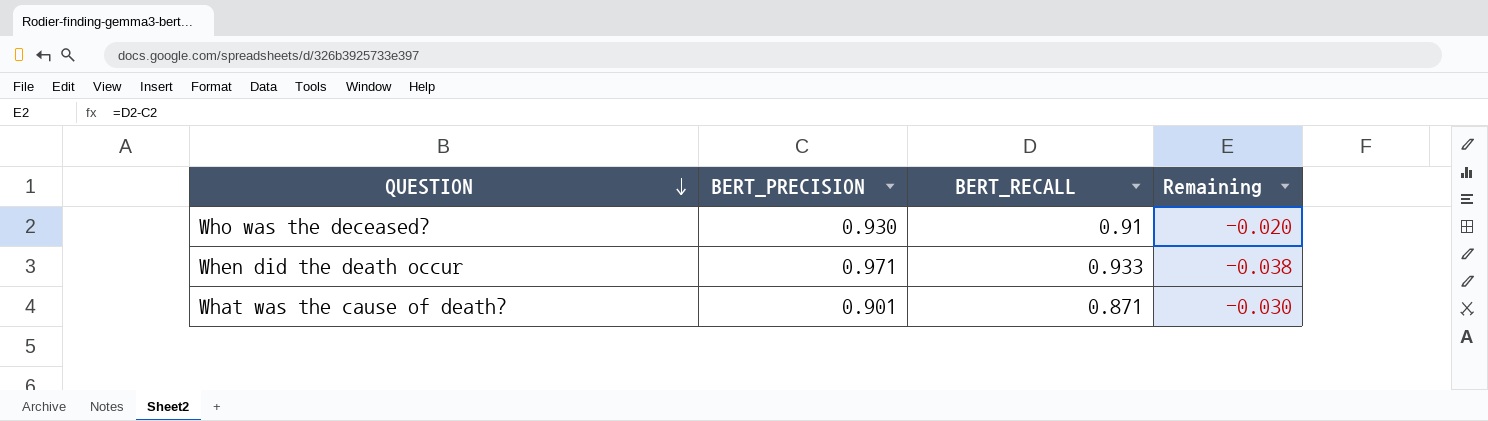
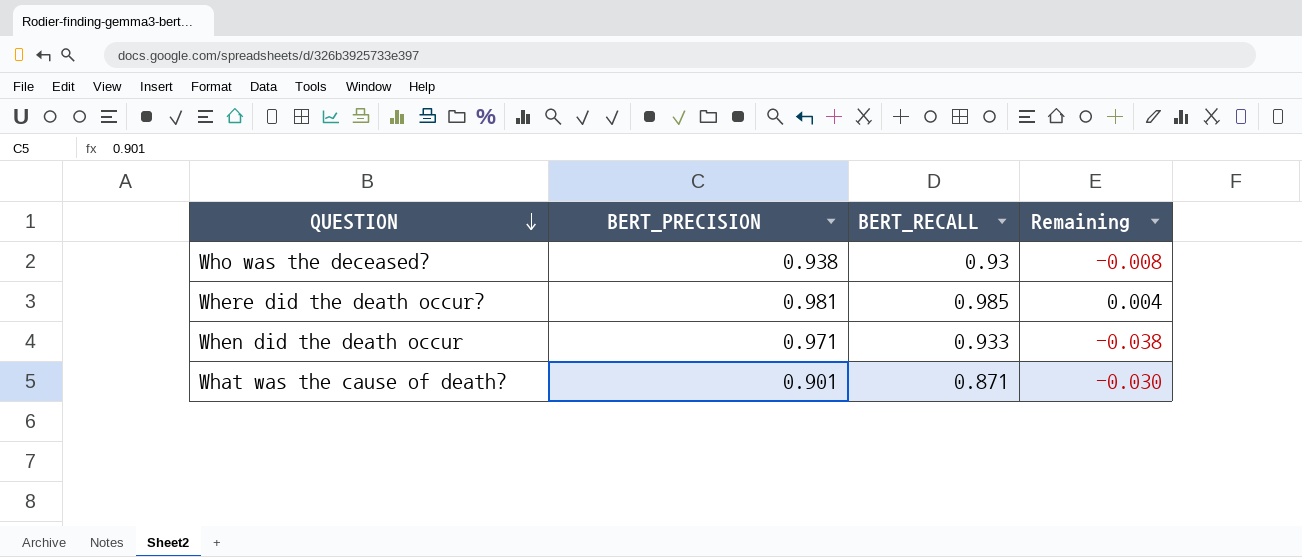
Who was the deceased? | BERT_PRECISION: 0.930 -> 0.938
Who was the deceased? | BERT_RECALL: 0.91 -> 0.93
Who was the deceased? | Remaining: -0.020 -> -0.008
row Where did the death occur?: none -> 0.981 | 0.985 | 0.004

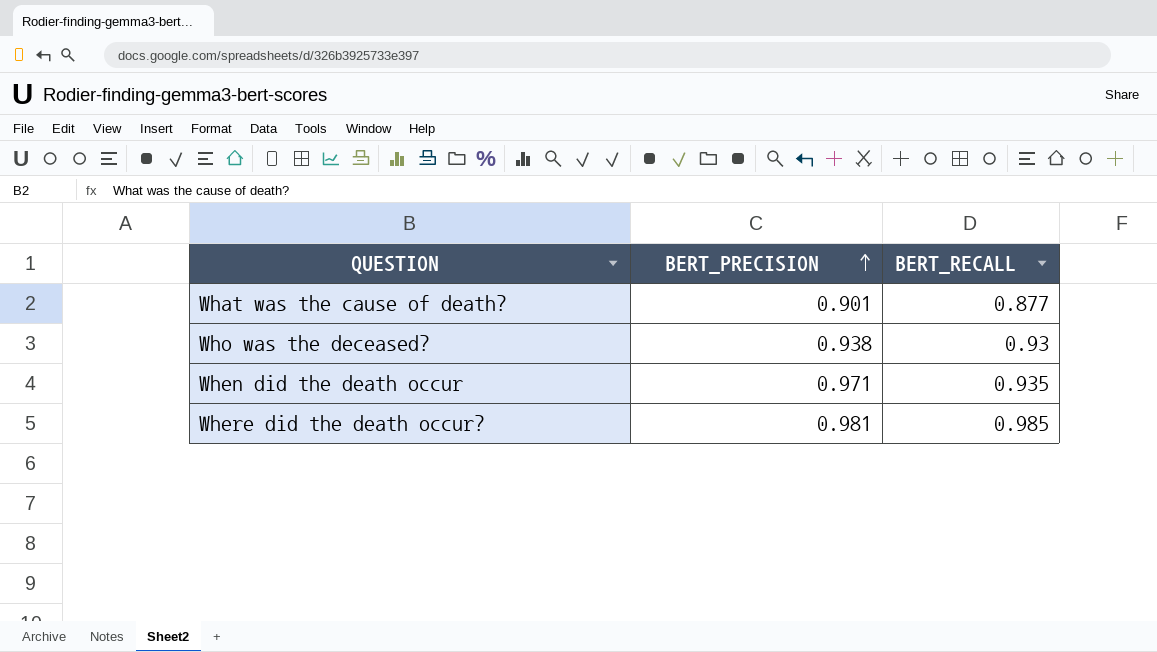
row order: QUESTION descending -> BERT_PRECISION ascending
column Remaining | formula: [BERT_RECALL] - [BERT_PRECISION] -> none
What was the cause of death? | BERT_RECALL: 0.871 -> 0.877
When did the death occur | BERT_RECALL: 0.933 -> 0.935

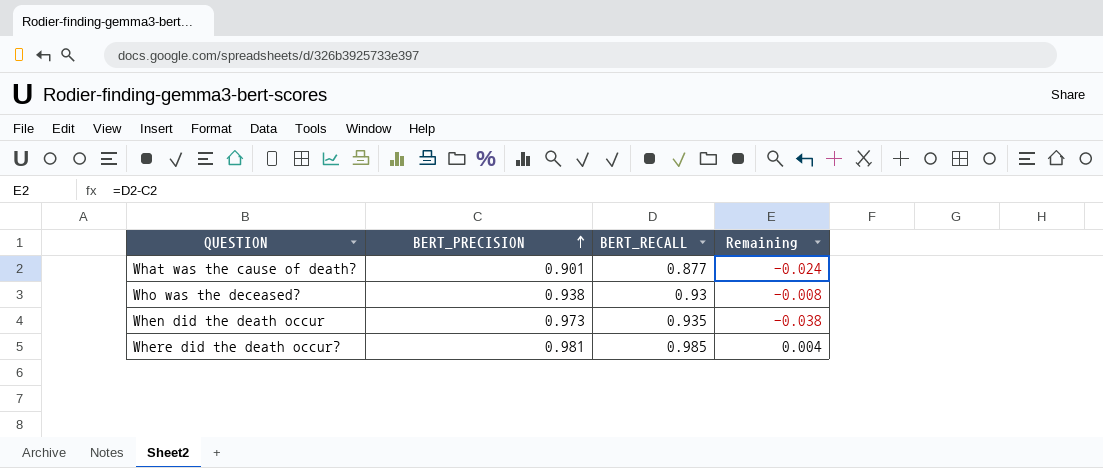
column Remaining | formula: none -> [BERT_RECALL] - [BERT_PRECISION]
When did the death occur | BERT_PRECISION: 0.971 -> 0.973

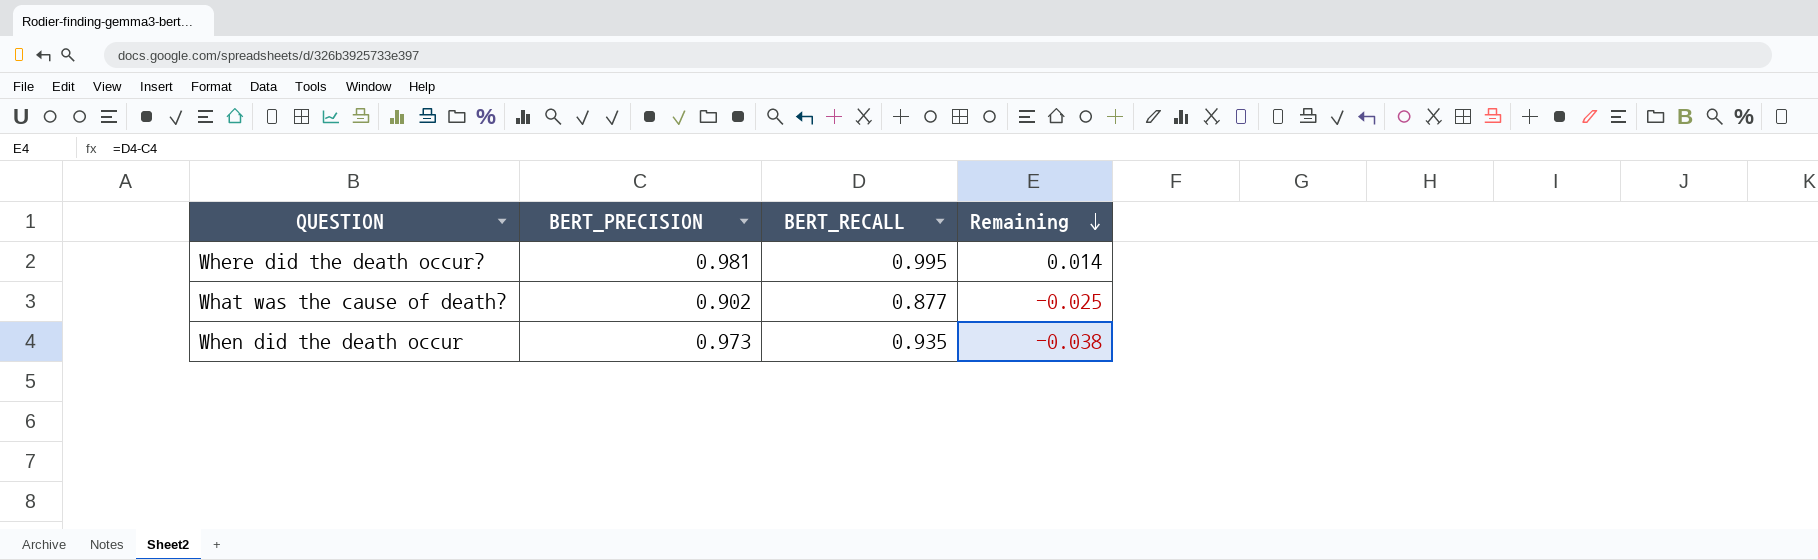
row order: BERT_PRECISION ascending -> Remaining descending
row Who was the deceased?: 0.938 | 0.93 | -0.008 -> none
Where did the death occur? | BERT_RECALL: 0.985 -> 0.995
Where did the death occur? | Remaining: 0.004 -> 0.014
What was the cause of death? | BERT_PRECISION: 0.901 -> 0.902
What was the cause of death? | Remaining: -0.024 -> -0.025

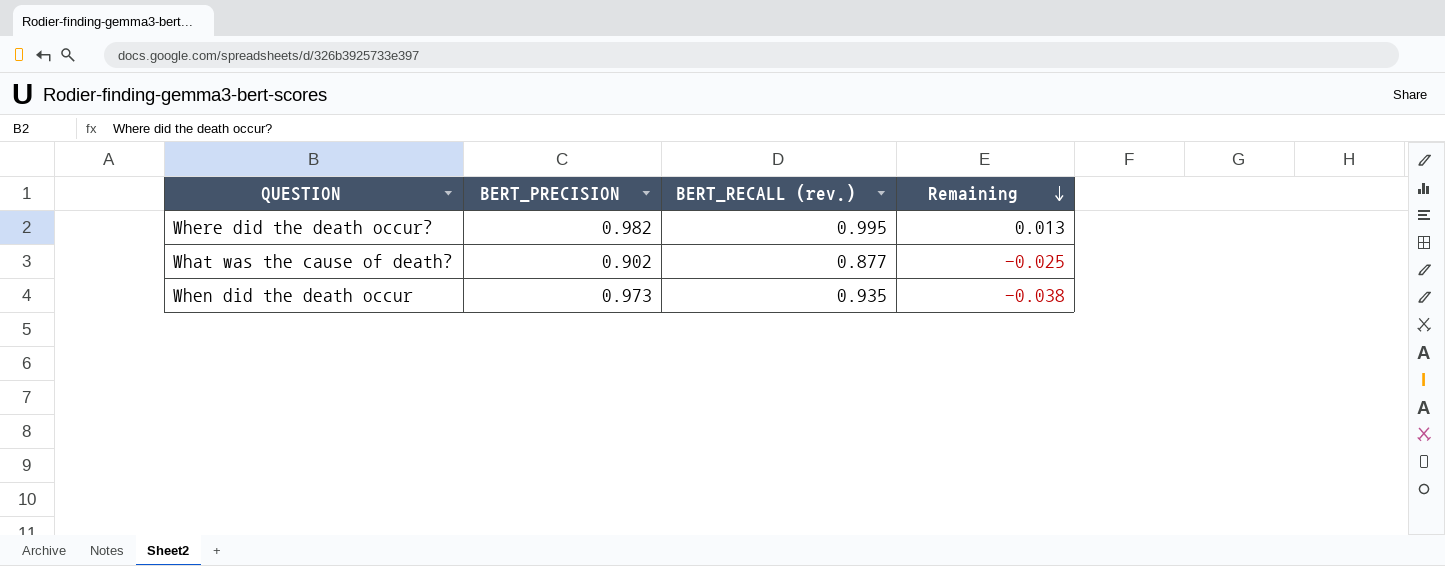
column name: BERT_RECALL -> BERT_RECALL (rev.)
Where did the death occur? | BERT_PRECISION: 0.981 -> 0.982
Where did the death occur? | Remaining: 0.014 -> 0.013

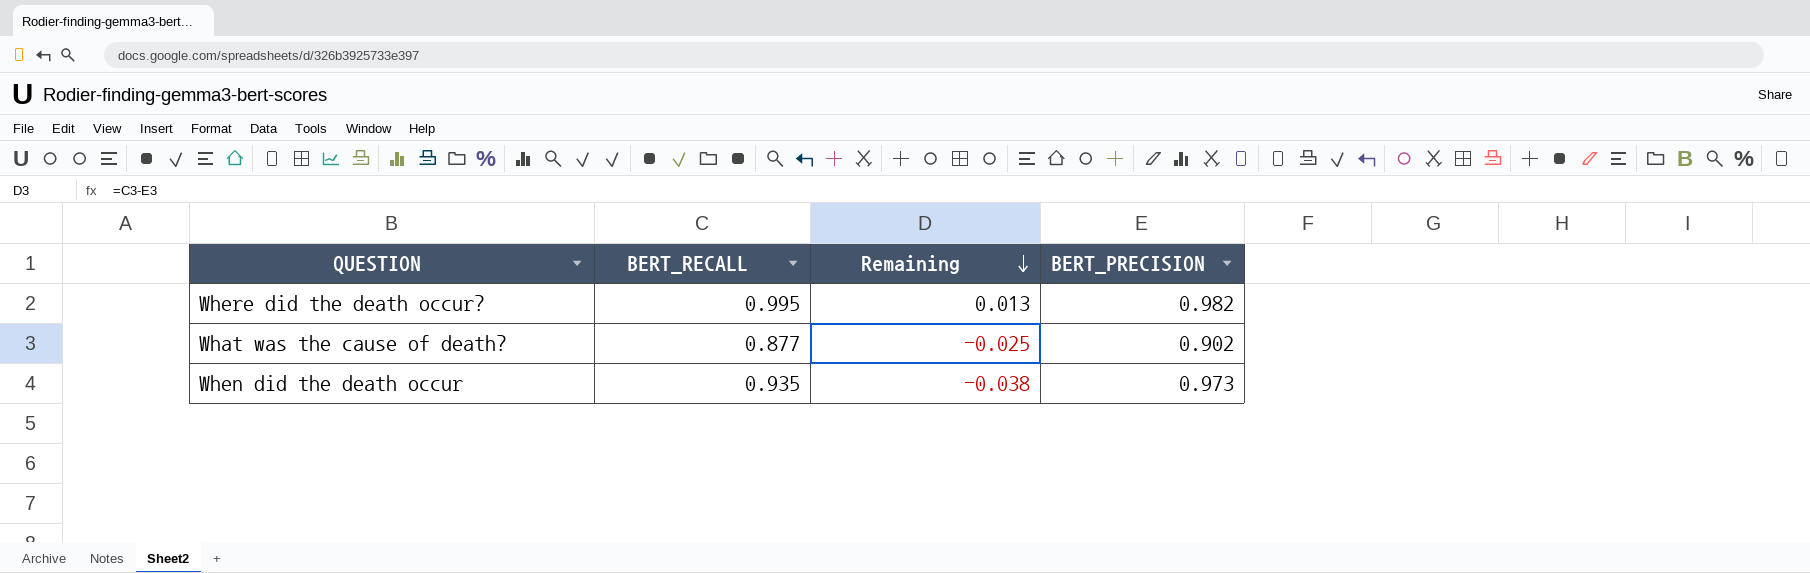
column name: BERT_RECALL (rev.) -> BERT_RECALL
column BERT_PRECISION | position: 2 -> 4

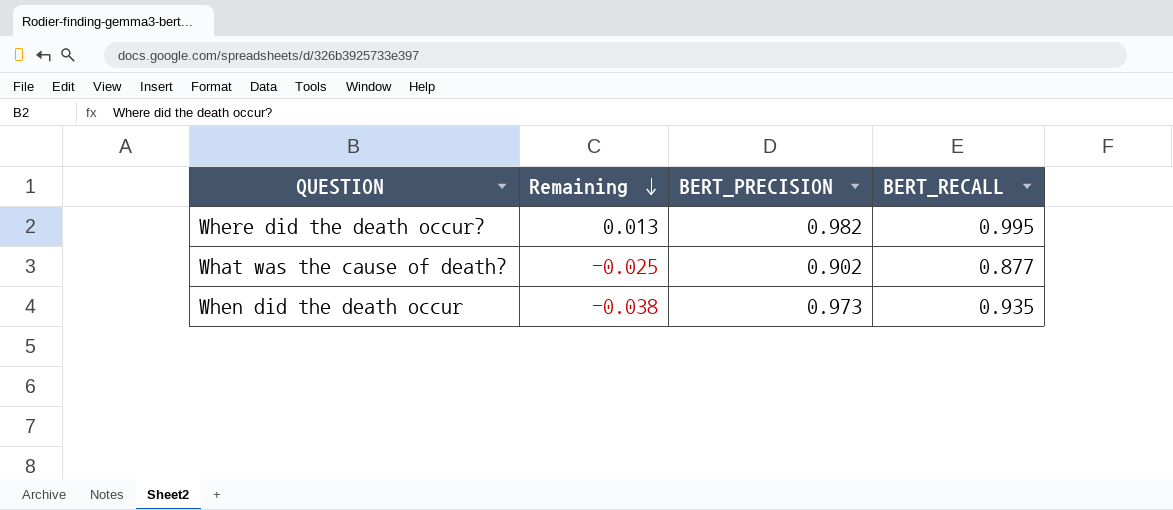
column BERT_RECALL | position: 2 -> 4

